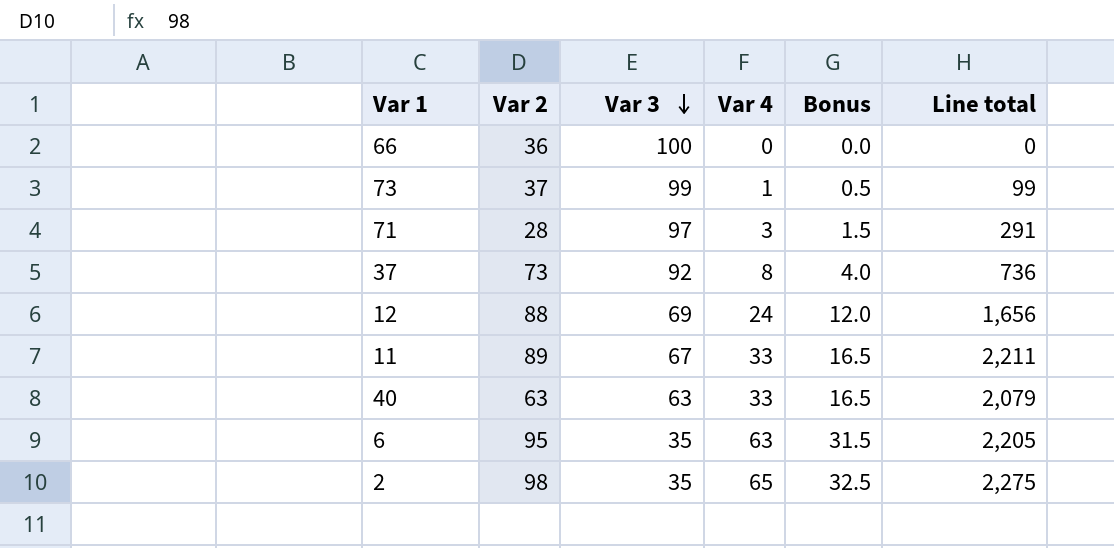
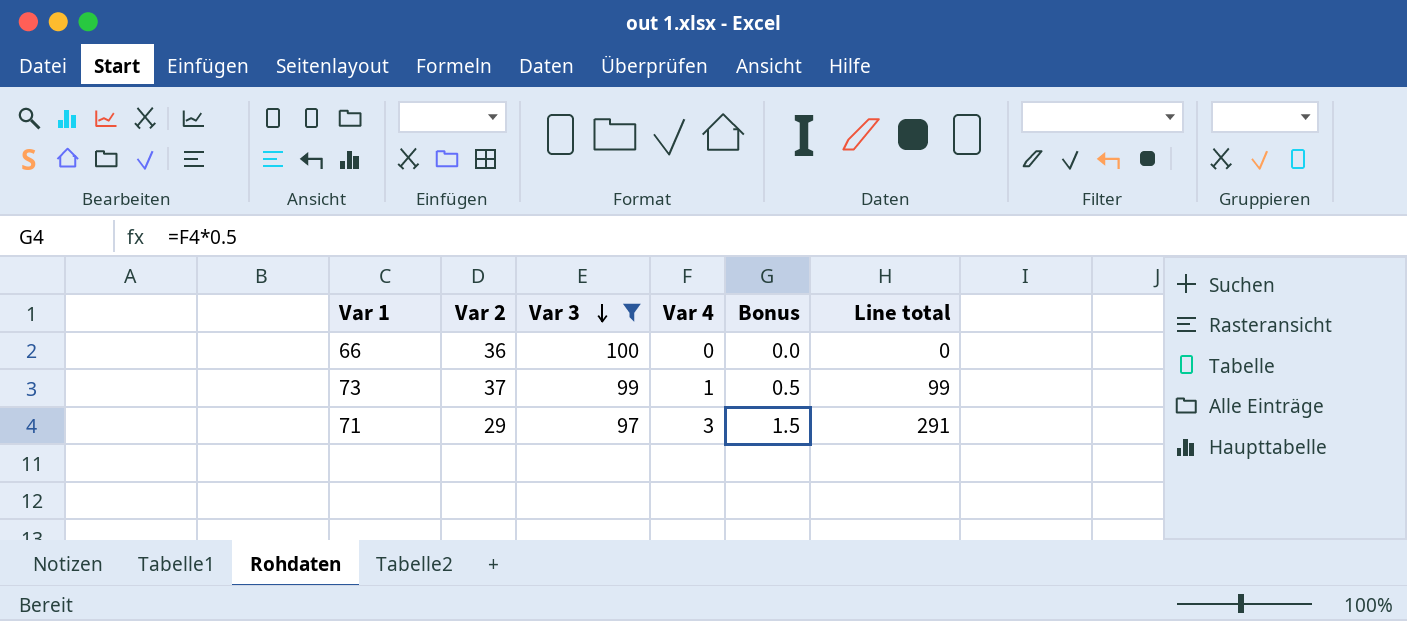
filter: none -> Var 3 >= 97
71 | Var 2: 28 -> 29

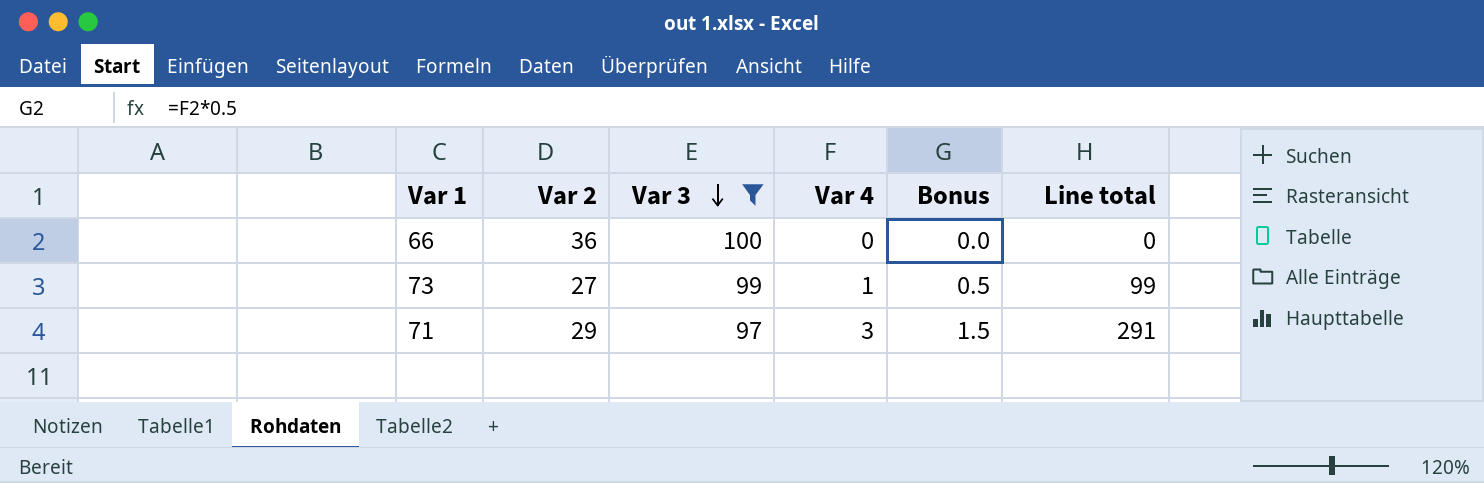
73 | Var 2: 37 -> 27

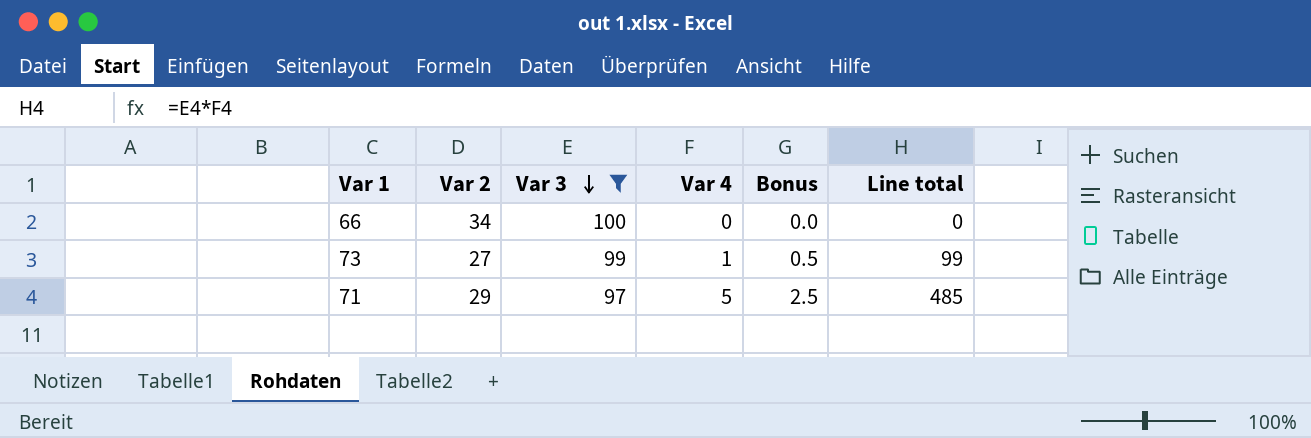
66 | Var 2: 36 -> 34
71 | Var 4: 3 -> 5
71 | Bonus: 1.5 -> 2.5
71 | Line total: 291 -> 485

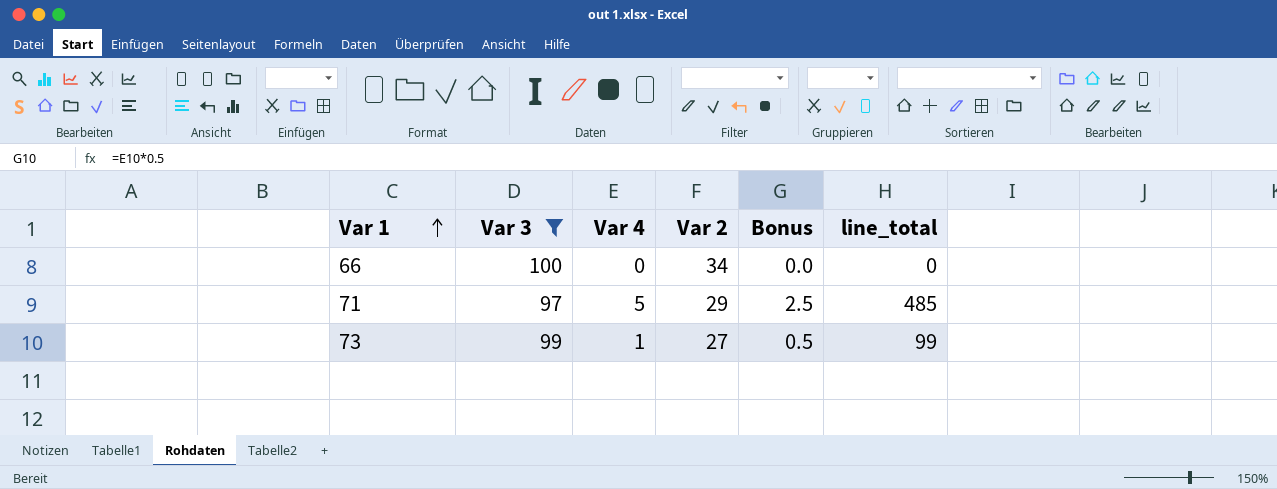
row order: Var 3 descending -> Var 1 ascending
column Var 2 | position: 2 -> 4
column name: Line total -> line_total

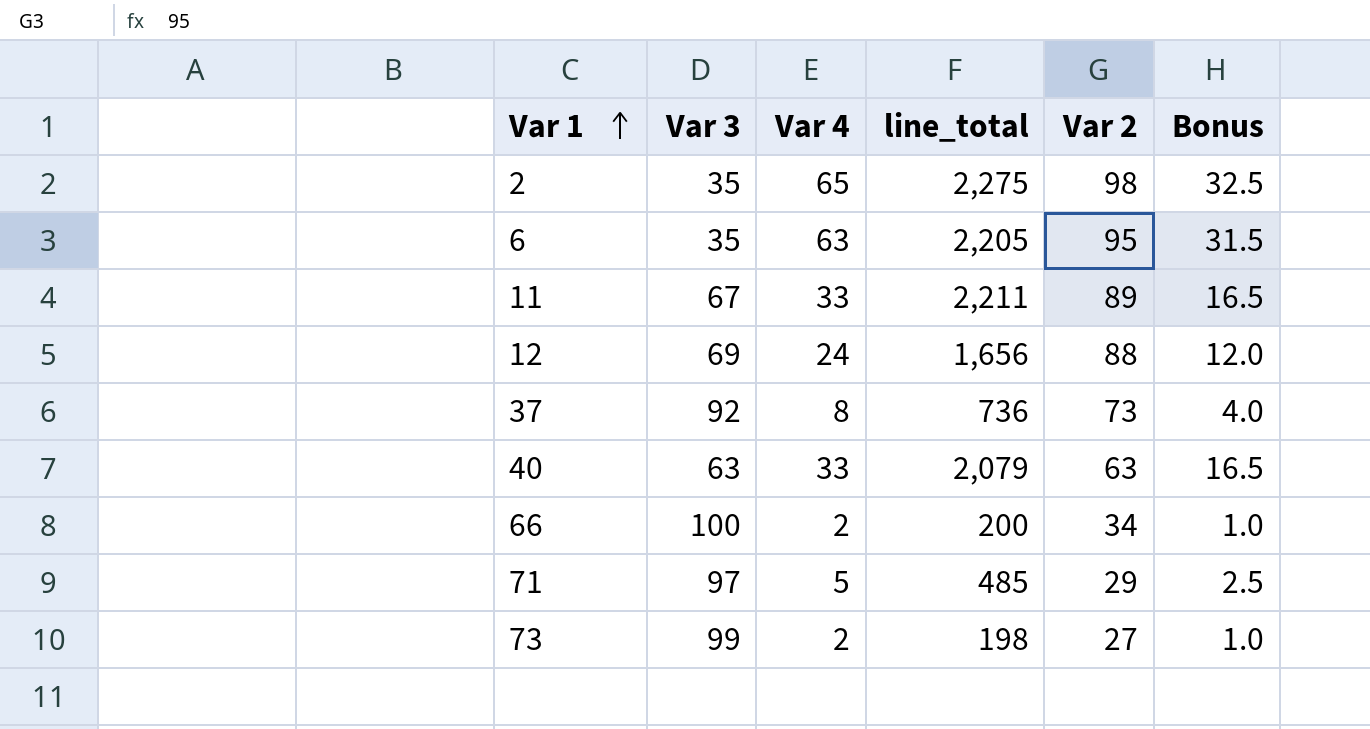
filter: Var 3 >= 97 -> none
column line_total | position: 6 -> 4
66 | Var 4: 0 -> 2
66 | line_total: 0 -> 200
66 | Bonus: 0.0 -> 1.0
73 | Var 4: 1 -> 2
73 | line_total: 99 -> 198
73 | Bonus: 0.5 -> 1.0

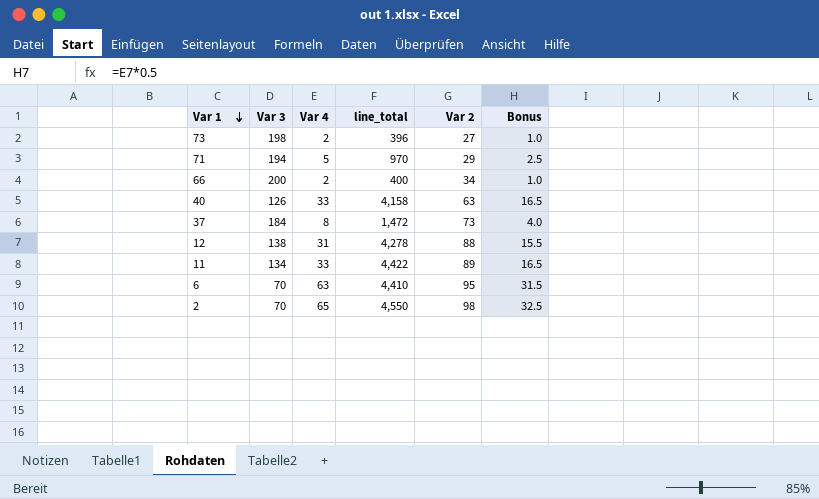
row order: Var 1 ascending -> Var 1 descending
73 | Var 3: 99 -> 198
73 | line_total: 198 -> 396
71 | Var 3: 97 -> 194
71 | line_total: 485 -> 970
66 | Var 3: 100 -> 200
66 | line_total: 200 -> 400
40 | Var 3: 63 -> 126
40 | line_total: 2,079 -> 4,158
37 | Var 3: 92 -> 184
37 | line_total: 736 -> 1,472
12 | Var 3: 69 -> 138
12 | Var 4: 24 -> 31
12 | line_total: 1,656 -> 4,278
12 | Bonus: 12.0 -> 15.5
11 | Var 3: 67 -> 134
11 | line_total: 2,211 -> 4,422
6 | Var 3: 35 -> 70
6 | line_total: 2,205 -> 4,410
2 | Var 3: 35 -> 70
2 | line_total: 2,275 -> 4,550

